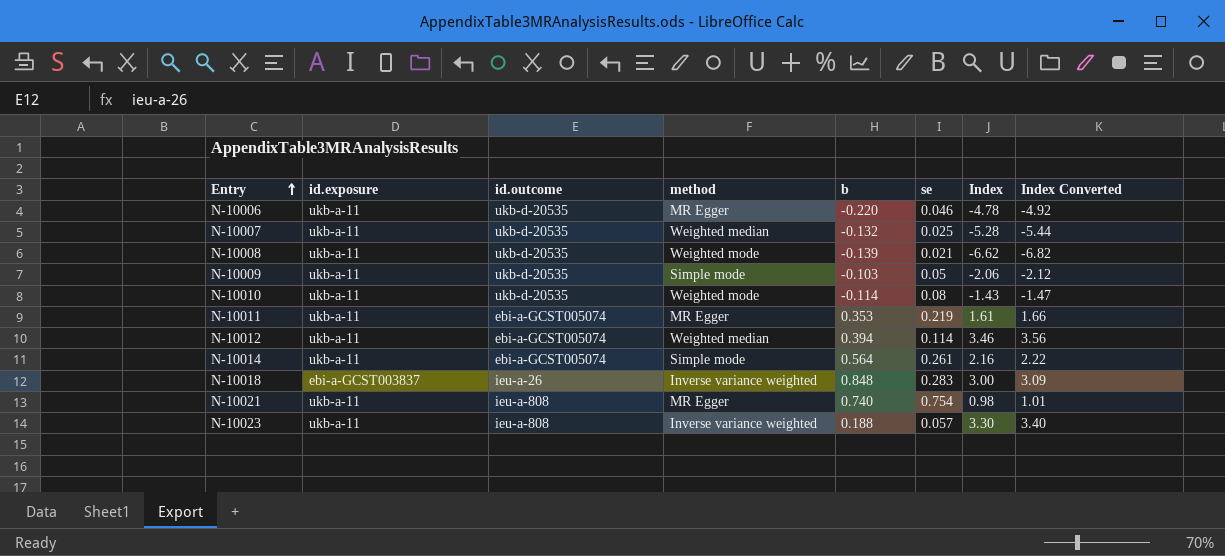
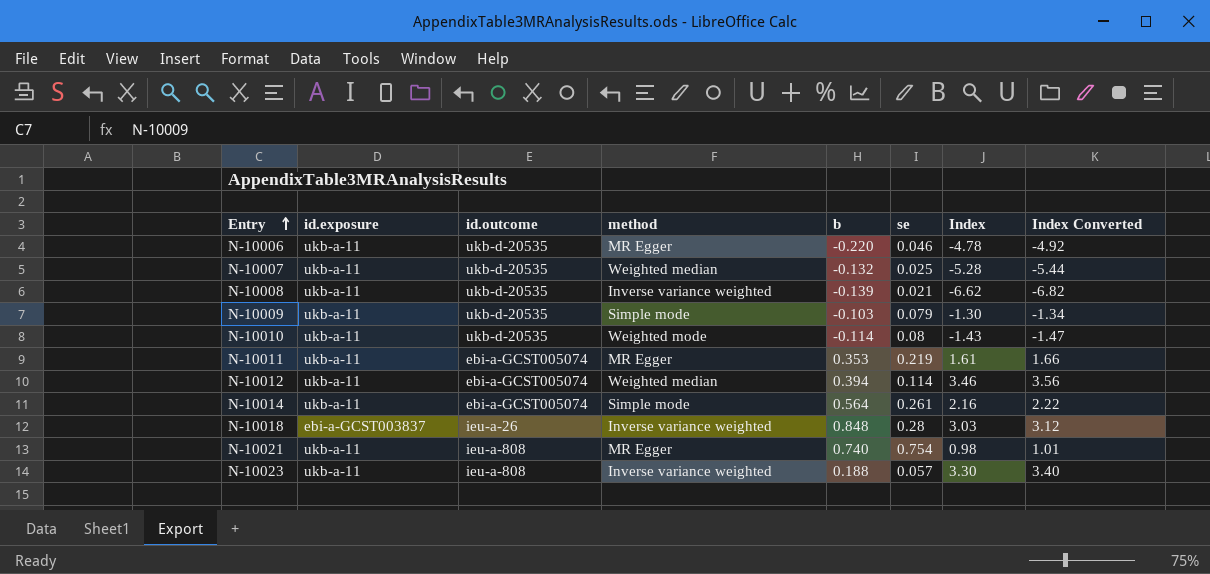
N-10008 | method: Weighted mode -> Inverse variance weighted
N-10009 | se: 0.05 -> 0.079
N-10009 | Index: -2.06 -> -1.30
N-10009 | Index Converted: -2.12 -> -1.34
N-10018 | se: 0.283 -> 0.28
N-10018 | Index: 3.00 -> 3.03
N-10018 | Index Converted: 3.09 -> 3.12

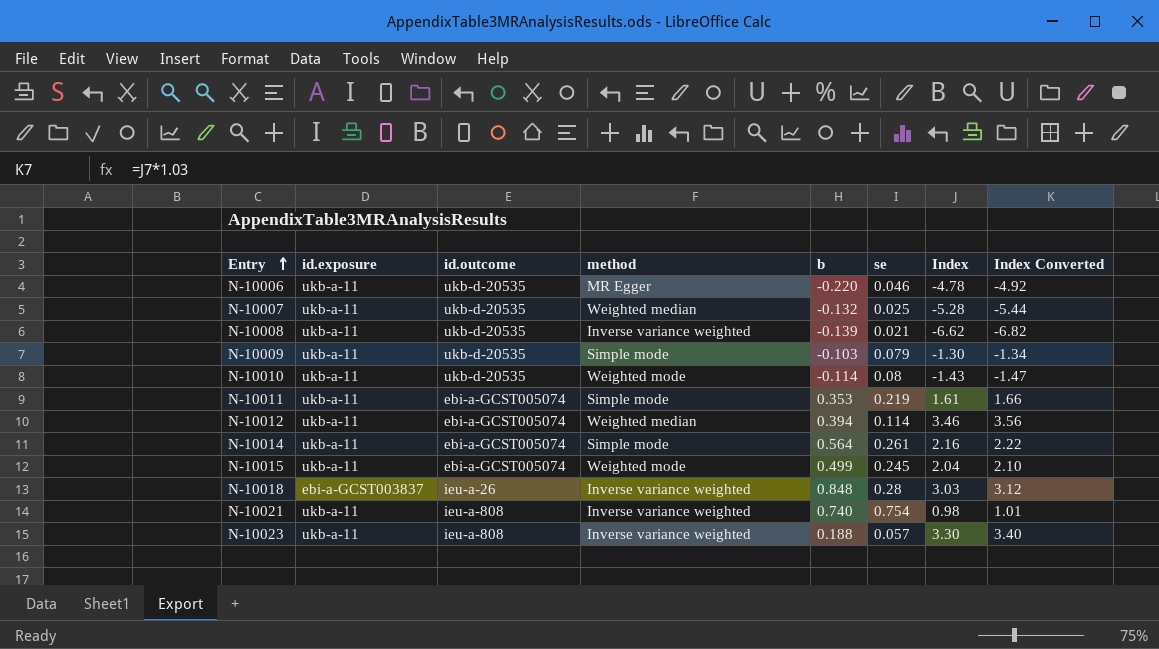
N-10011 | method: MR Egger -> Simple mode
row N-10015: none -> ukb-a-11 | ebi-a-GCST005074 | Weighted mode | 0.499 | 0.245 | 2.04 | 2.10
N-10021 | method: MR Egger -> Inverse variance weighted

